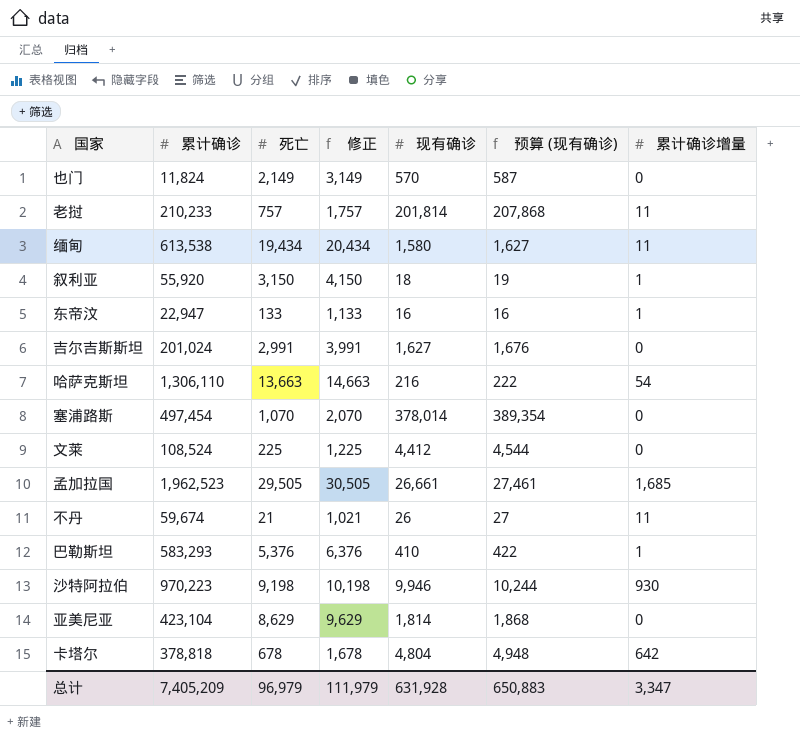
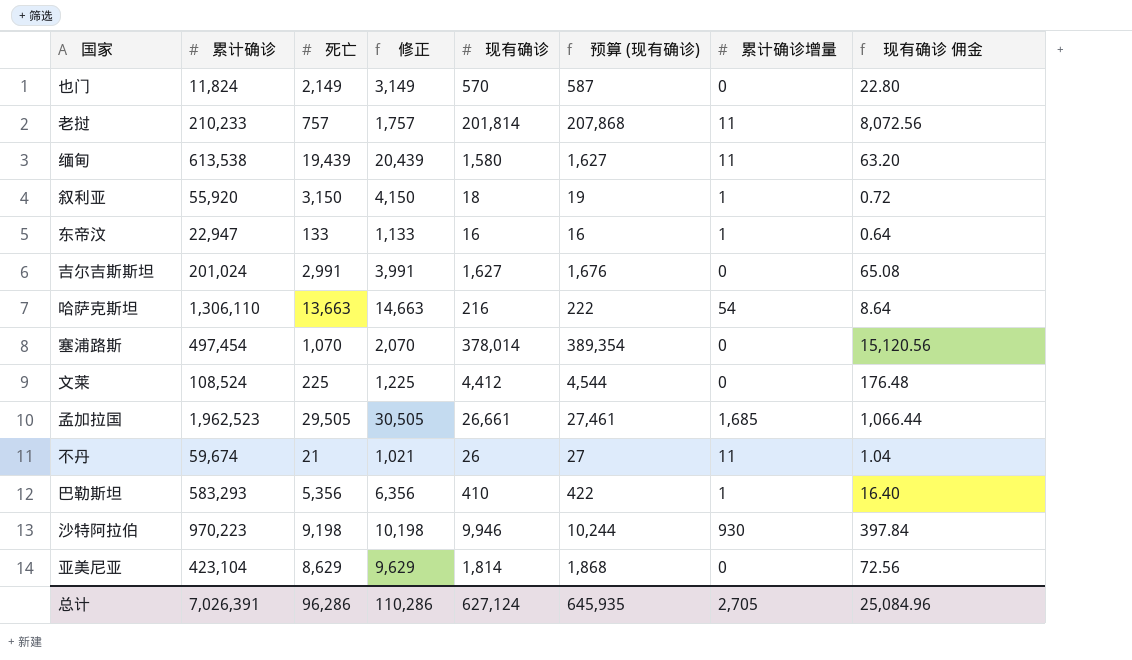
column 现有确诊 佣金 | formula: none -> [现有确诊] * 0.04
row 卡塔尔: 378,818 | 678 | 1,678 | 4,804 | 4,948 | 642 -> none
缅甸 | 死亡: 19,434 -> 19,439
缅甸 | 修正: 20,434 -> 20,439
巴勒斯坦 | 死亡: 5,376 -> 5,356
巴勒斯坦 | 修正: 6,376 -> 6,356
总计 | 累计确诊: 7,405,209 -> 7,026,391
总计 | 死亡: 96,979 -> 96,286
总计 | 修正: 111,979 -> 110,286
总计 | 现有确诊: 631,928 -> 627,124
总计 | 预算 (现有确诊): 650,883 -> 645,935
总计 | 累计确诊增量: 3,347 -> 2,705

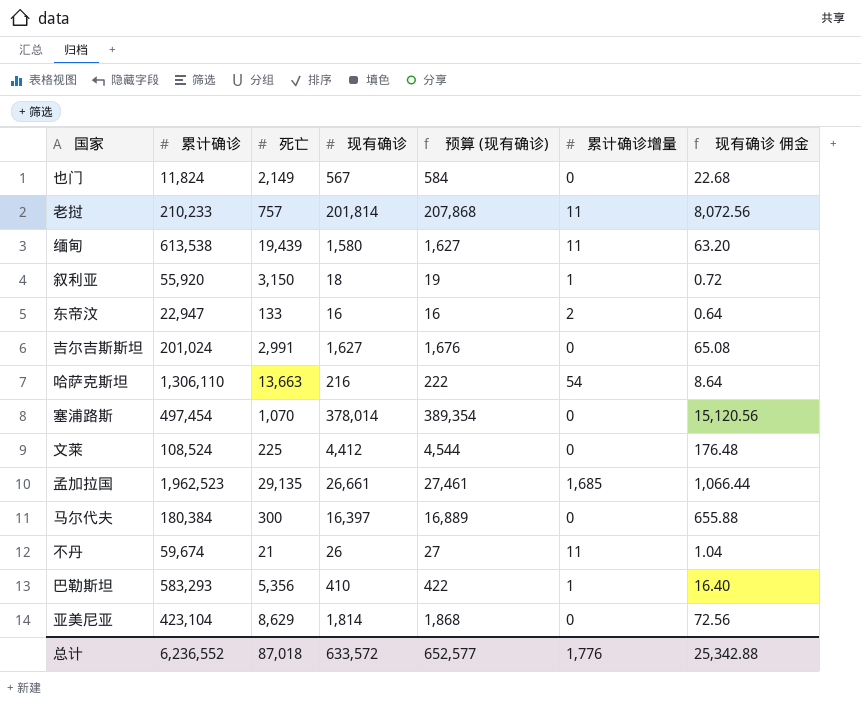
column 修正 | formula: [死亡] + 1000 -> none
row 沙特阿拉伯: 970,223 | 9,198 | 10,198 | 9,946 | 10,244 | 930 | 397.84 -> none
也门 | 现有确诊: 570 -> 567
也门 | 预算 (现有确诊): 587 -> 584
也门 | 现有确诊 佣金: 22.80 -> 22.68
东帝汶 | 累计确诊增量: 1 -> 2
孟加拉国 | 死亡: 29,505 -> 29,135
row 马尔代夫: none -> 180,384 | 300 | 16,397 | 16,889 | 0 | 655.88
总计 | 累计确诊: 7,026,391 -> 6,236,552
总计 | 死亡: 96,286 -> 87,018
总计 | 现有确诊: 627,124 -> 633,572
总计 | 预算 (现有确诊): 645,935 -> 652,577
总计 | 累计确诊增量: 2,705 -> 1,776
总计 | 现有确诊 佣金: 25,084.96 -> 25,342.88

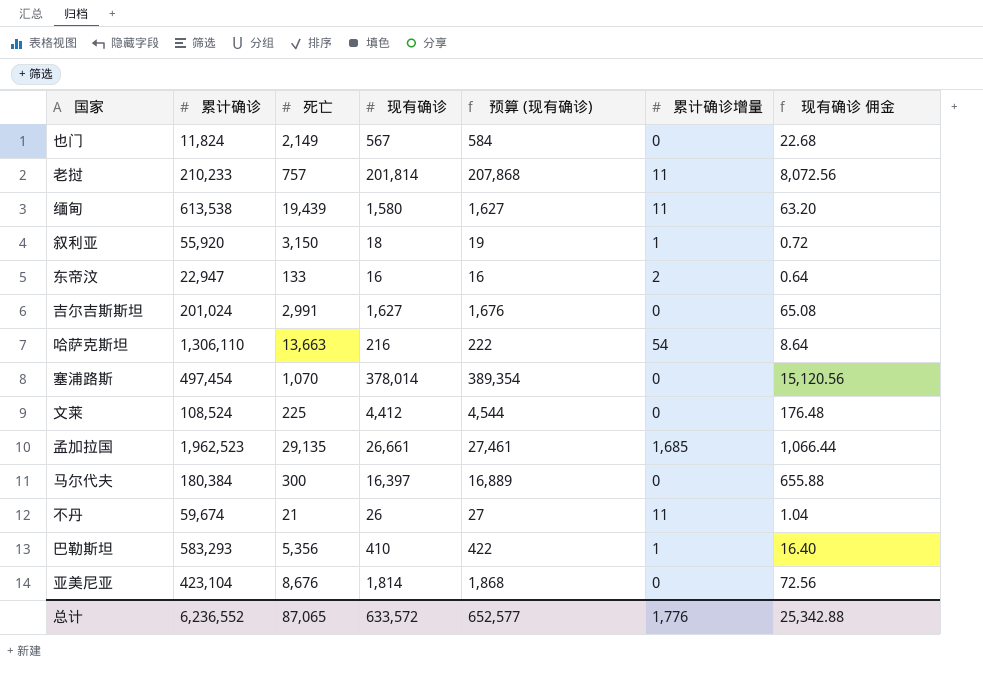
亚美尼亚 | 死亡: 8,629 -> 8,676
总计 | 死亡: 87,018 -> 87,065

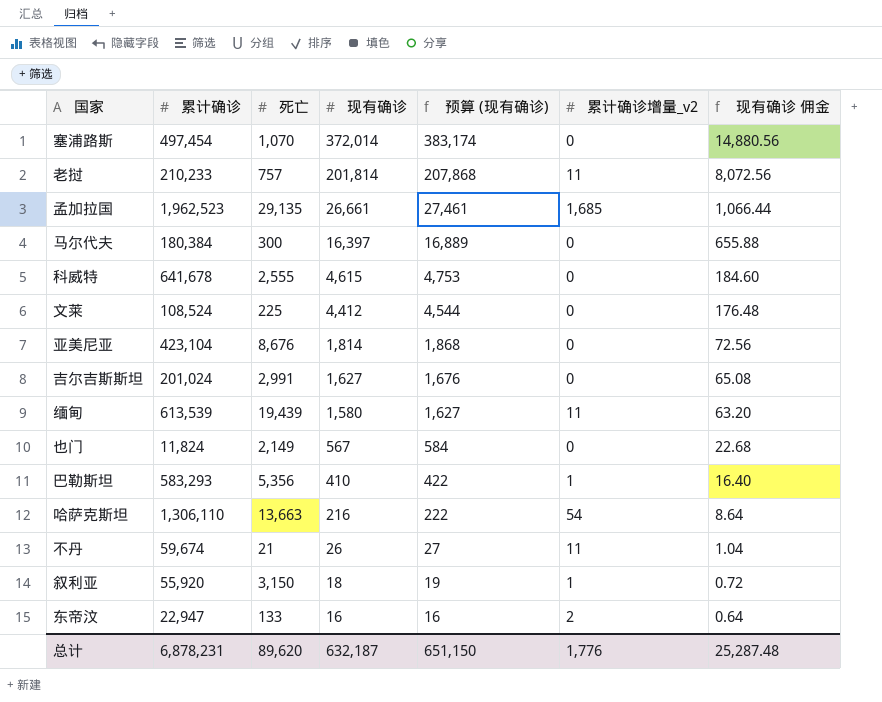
row order: none -> 现有确诊 descending
column name: 累计确诊增量 -> 累计确诊增量_v2
塞浦路斯 | 现有确诊: 378,014 -> 372,014
塞浦路斯 | 预算 (现有确诊): 389,354 -> 383,174
塞浦路斯 | 现有确诊 佣金: 15,120.56 -> 14,880.56
row 科威特: none -> 641,678 | 2,555 | 4,615 | 4,753 | 0 | 184.60
缅甸 | 累计确诊: 613,538 -> 613,539
总计 | 累计确诊: 6,236,552 -> 6,878,231
总计 | 死亡: 87,065 -> 89,620
总计 | 现有确诊: 633,572 -> 632,187
总计 | 预算 (现有确诊): 652,577 -> 651,150
总计 | 现有确诊 佣金: 25,342.88 -> 25,287.48

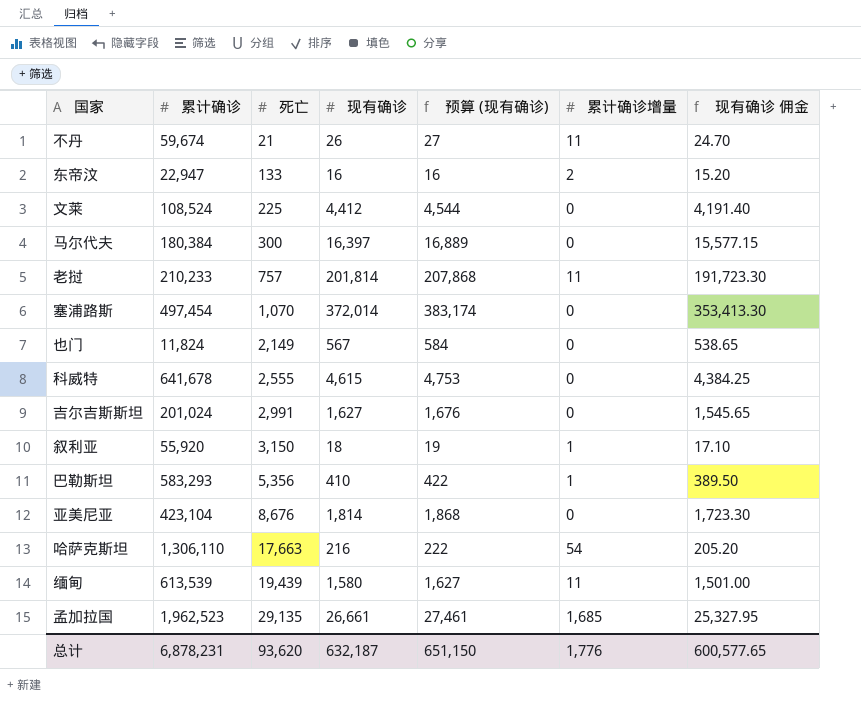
row order: 现有确诊 descending -> 死亡 ascending
column name: 累计确诊增量_v2 -> 累计确诊增量
column 现有确诊 佣金 | formula: [现有确诊] * 0.04 -> [现有确诊] * 0.95
哈萨克斯坦 | 死亡: 13,663 -> 17,663
总计 | 死亡: 89,620 -> 93,620
总计 | 现有确诊 佣金: 25,287.48 -> 600,577.65

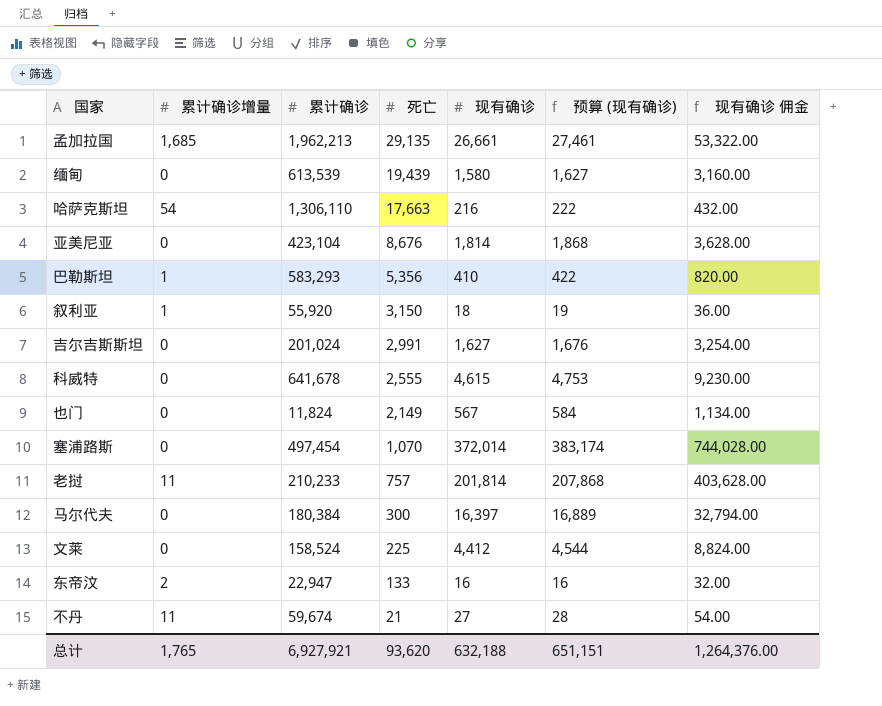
row order: 死亡 ascending -> 死亡 descending
column 累计确诊增量 | position: 6 -> 2
column 现有确诊 佣金 | formula: [现有确诊] * 0.95 -> [现有确诊] * 2
孟加拉国 | 累计确诊: 1,962,523 -> 1,962,213
缅甸 | 累计确诊增量: 11 -> 0
文莱 | 累计确诊: 108,524 -> 158,524
不丹 | 现有确诊: 26 -> 27
不丹 | 预算 (现有确诊): 27 -> 28
总计 | 累计确诊增量: 1,776 -> 1,765
总计 | 累计确诊: 6,878,231 -> 6,927,921
总计 | 现有确诊: 632,187 -> 632,188
总计 | 预算 (现有确诊): 651,150 -> 651,151
总计 | 现有确诊 佣金: 600,577.65 -> 1,264,376.00

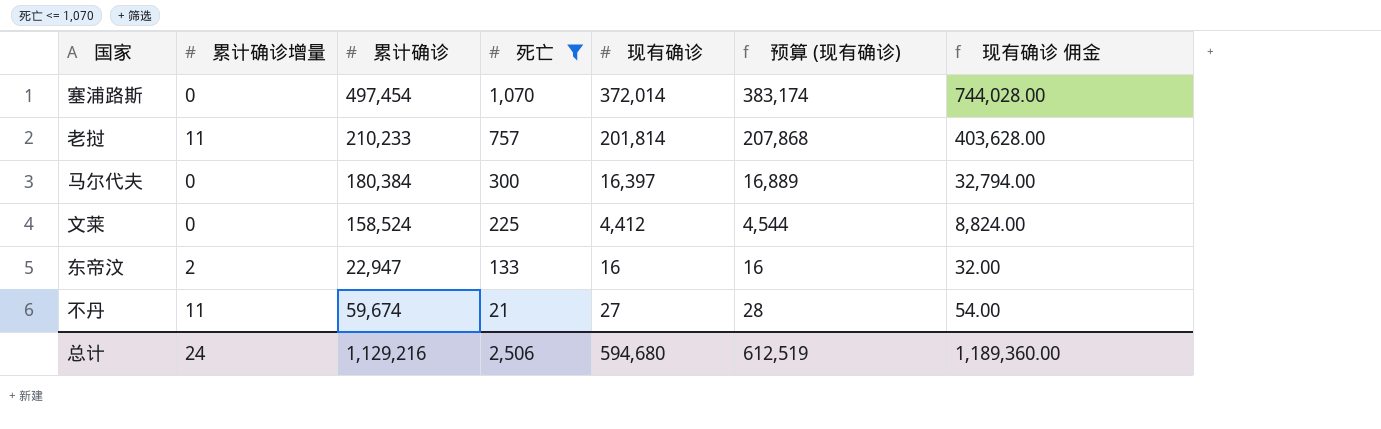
filter: none -> 死亡 <= 1,070
总计 | 累计确诊增量: 1,765 -> 24
总计 | 累计确诊: 6,927,921 -> 1,129,216
总计 | 死亡: 93,620 -> 2,506
总计 | 现有确诊: 632,188 -> 594,680
总计 | 预算 (现有确诊): 651,151 -> 612,519
总计 | 现有确诊 佣金: 1,264,376.00 -> 1,189,360.00

